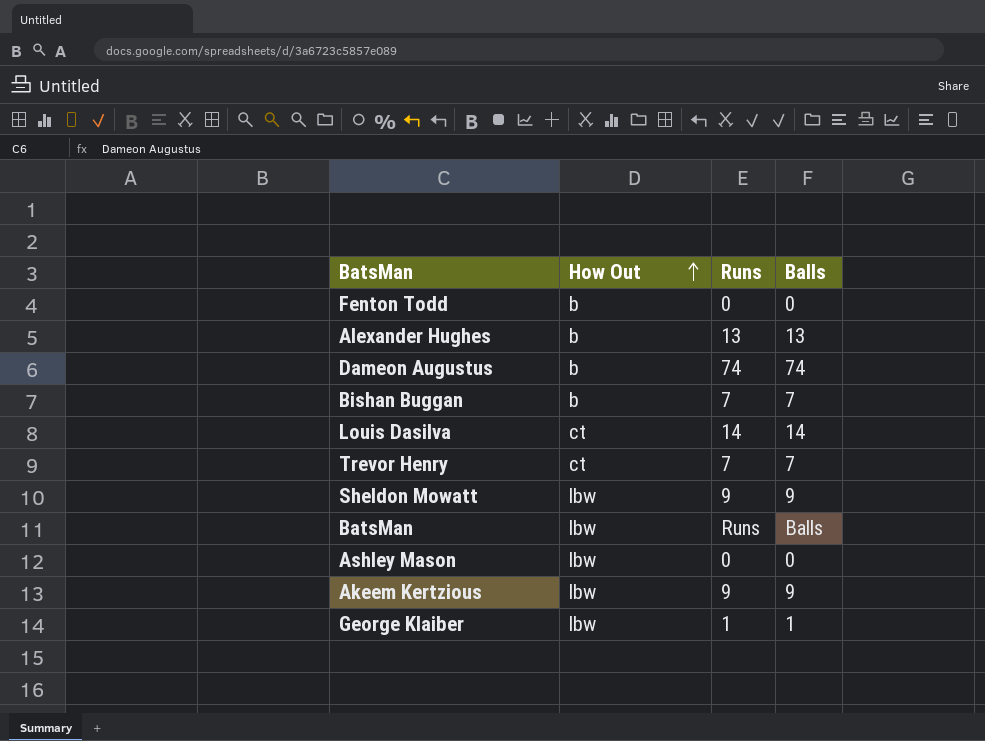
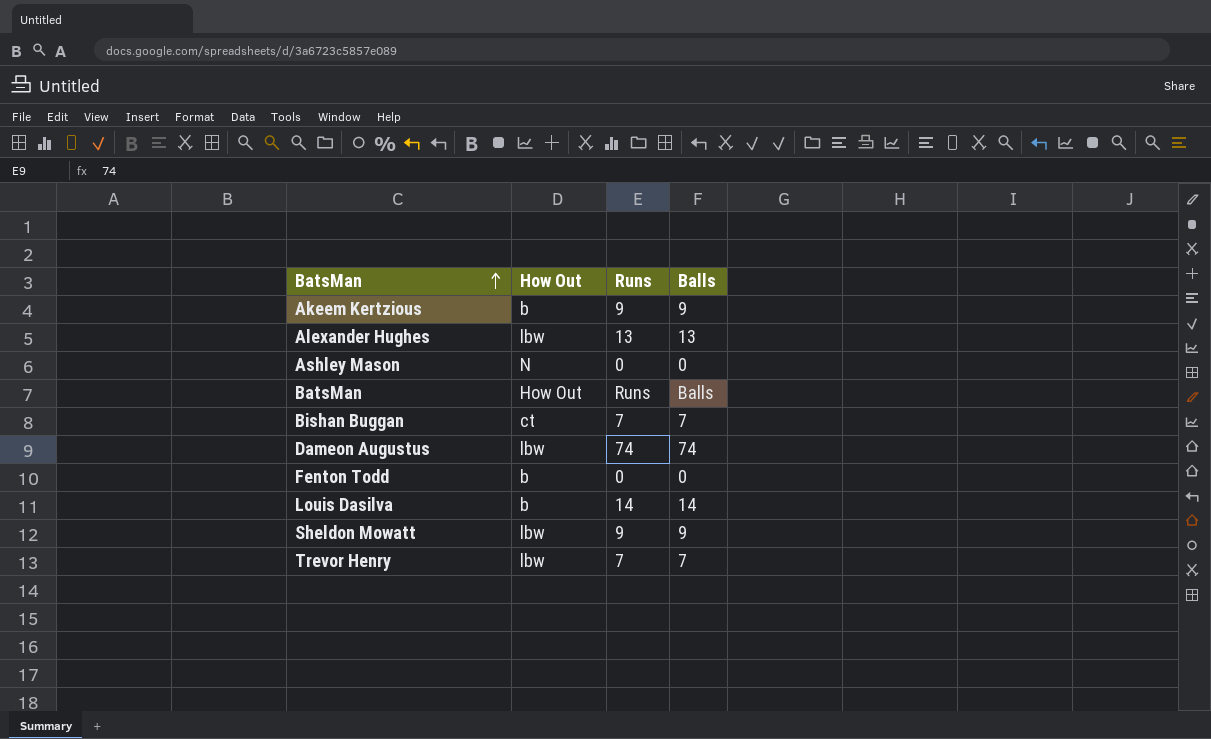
row order: How Out ascending -> BatsMan ascending
row George Klaiber: lbw | 1 | 1 -> none
Akeem Kertzious | How Out: lbw -> b
Alexander Hughes | How Out: b -> lbw
Ashley Mason | How Out: lbw -> N
BatsMan | How Out: lbw -> How Out
Bishan Buggan | How Out: b -> ct
Dameon Augustus | How Out: b -> lbw
Louis Dasilva | How Out: ct -> b
Trevor Henry | How Out: ct -> lbw

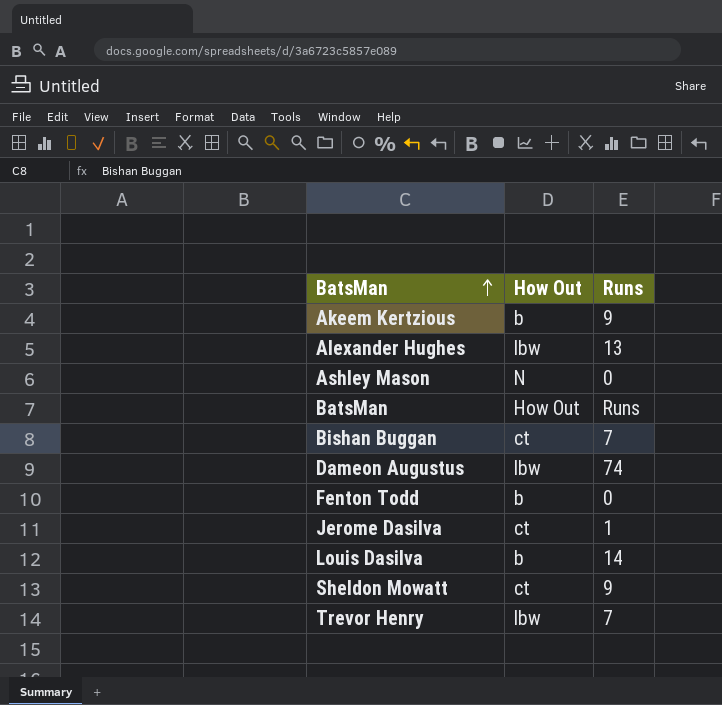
column Balls | position: 4 -> none
row Jerome Dasilva: none -> ct | 1
Sheldon Mowatt | How Out: lbw -> ct

